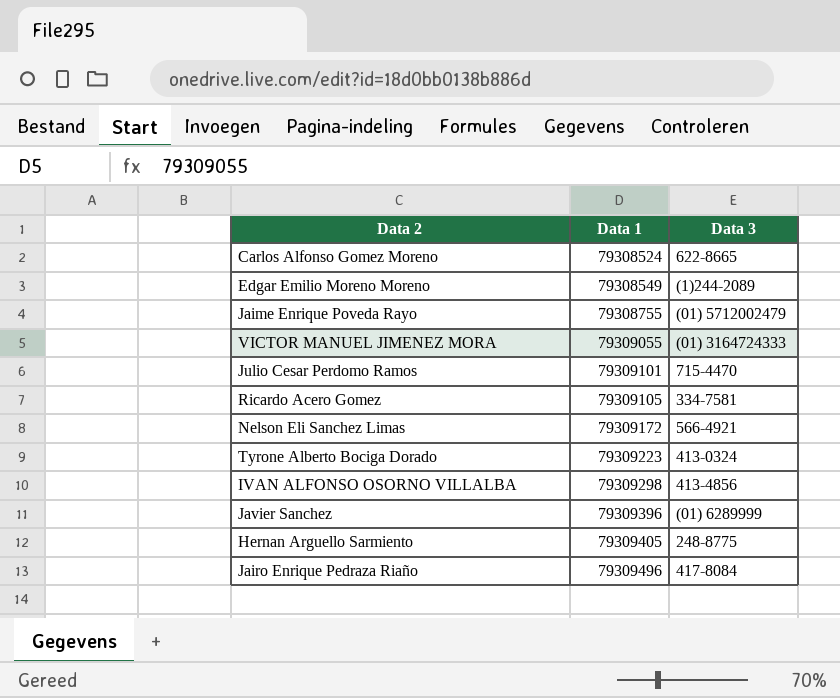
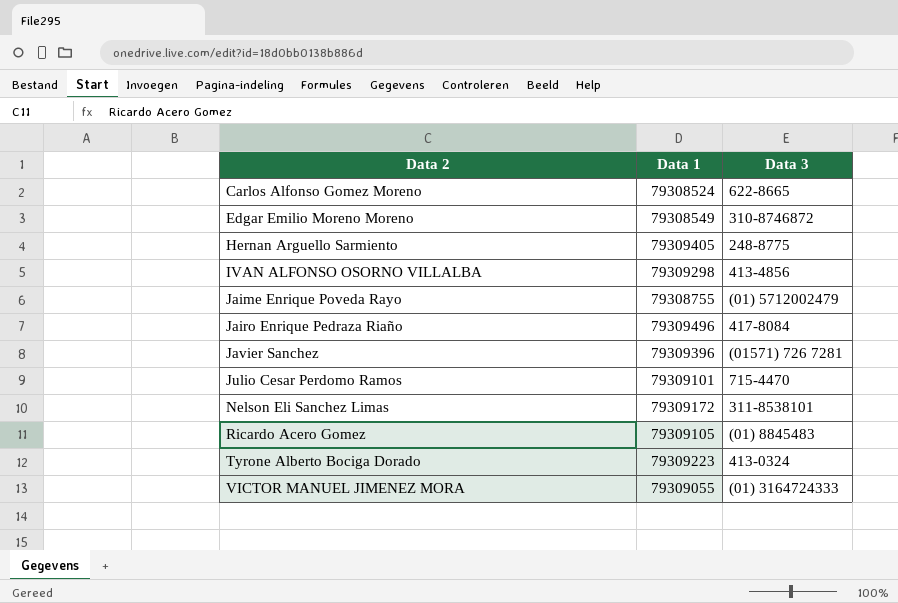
row order: Data 1 ascending -> Data 2 ascending
Edgar Emilio Moreno Moreno | Data 3: (1)244-2089 -> 310-8746872
Javier Sanchez | Data 3: (01) 6289999 -> (01571) 726 7281
Nelson Eli Sanchez Limas | Data 3: 566-4921 -> 311-8538101
Ricardo Acero Gomez | Data 3: 334-7581 -> (01) 8845483

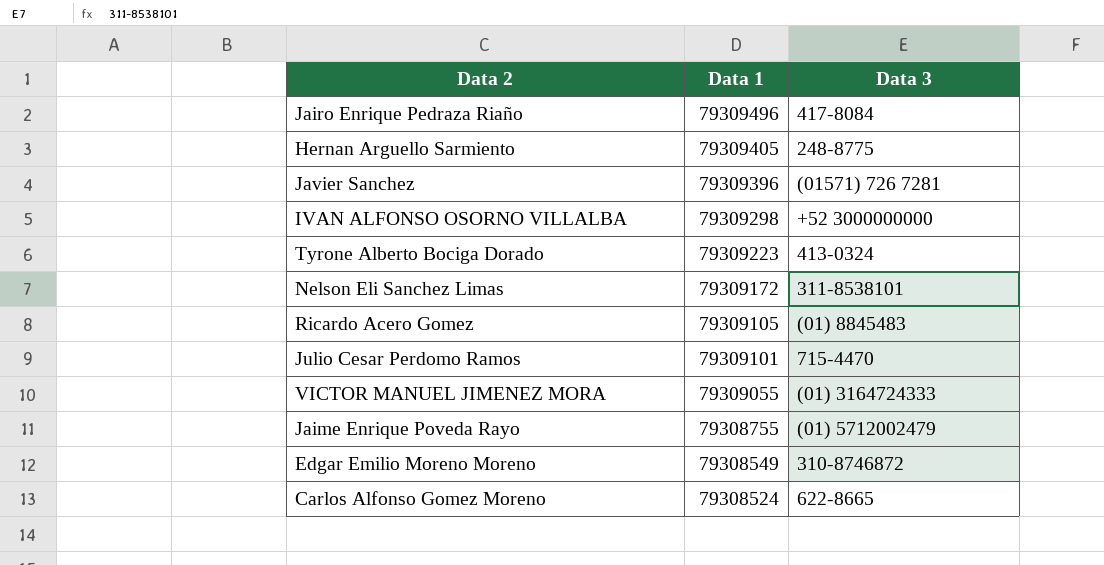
row order: Data 2 ascending -> Data 1 descending
IVAN ALFONSO OSORNO VILLALBA | Data 3: 413-4856 -> +52 3000000000

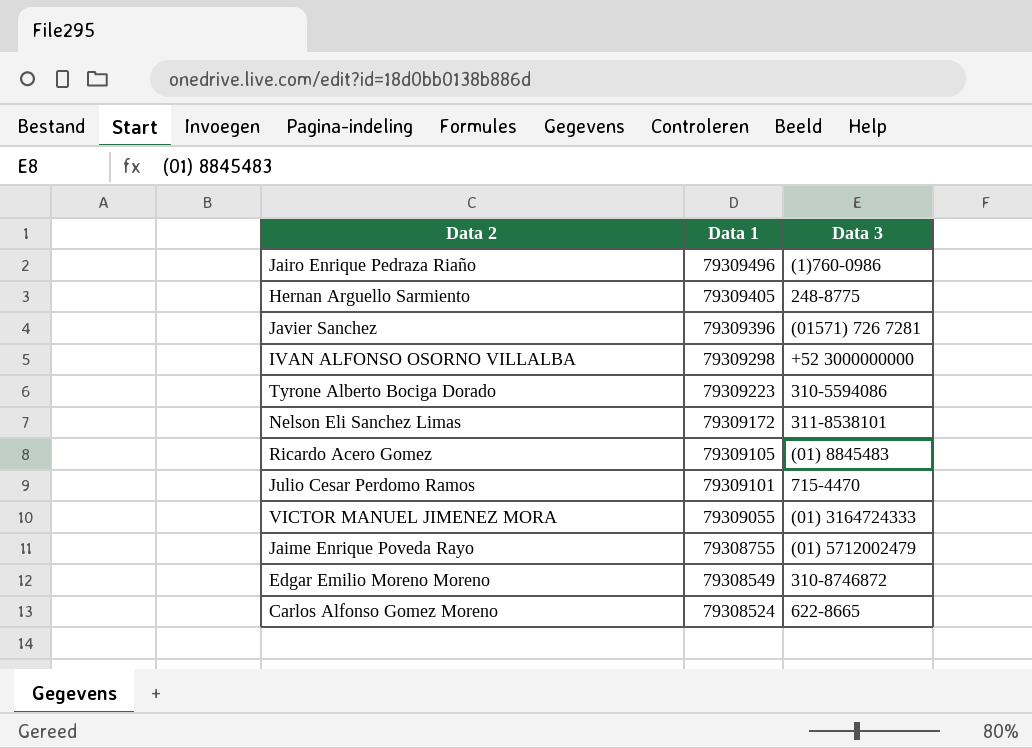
Jairo Enrique Pedraza Riaño | Data 3: 417-8084 -> (1)760-0986
Tyrone Alberto Bociga Dorado | Data 3: 413-0324 -> 310-5594086

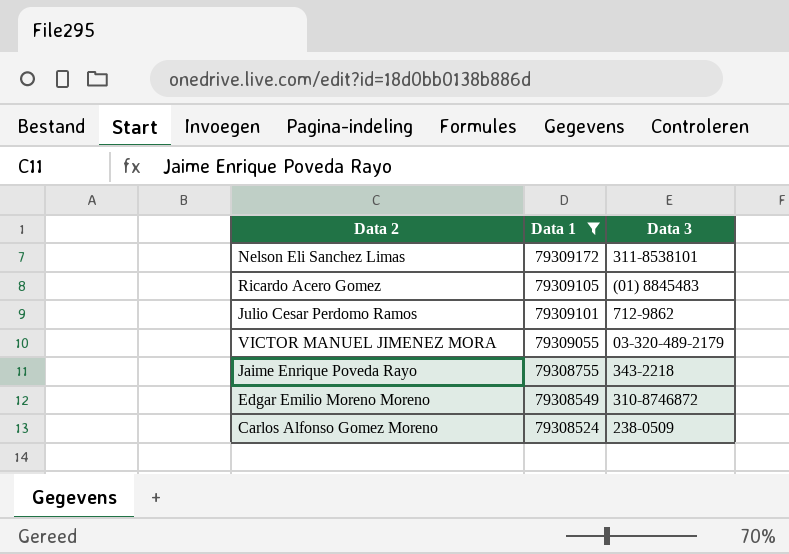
filter: none -> Data 1 <= 79309172
Julio Cesar Perdomo Ramos | Data 3: 715-4470 -> 712-9862
VICTOR MANUEL JIMENEZ MORA | Data 3: (01) 3164724333 -> 03-320-489-2179
Jaime Enrique Poveda Rayo | Data 3: (01) 5712002479 -> 343-2218
Carlos Alfonso Gomez Moreno | Data 3: 622-8665 -> 238-0509

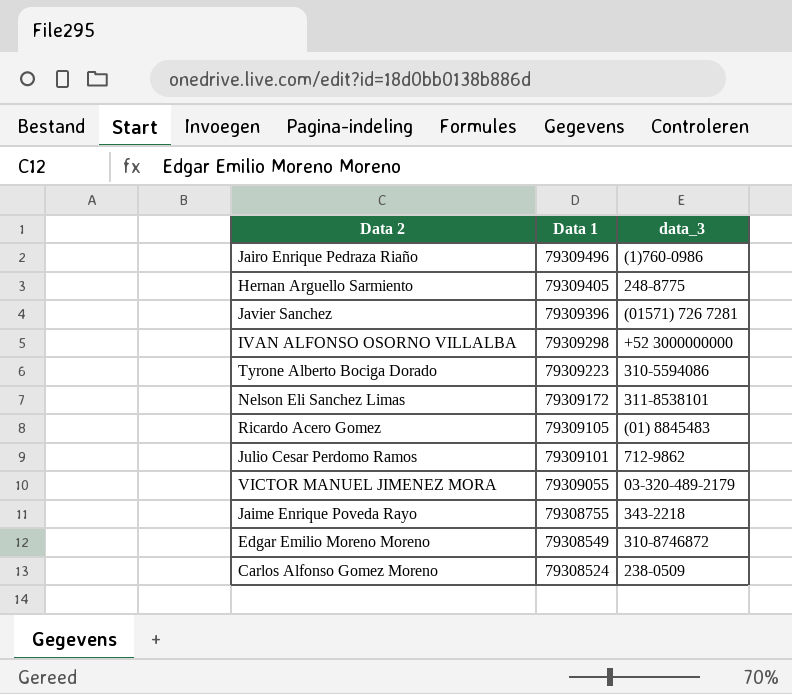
filter: Data 1 <= 79309172 -> none
column name: Data 3 -> data_3

